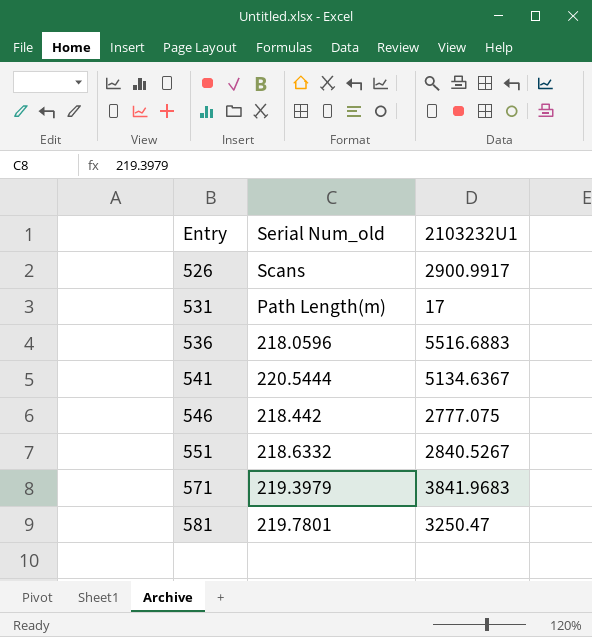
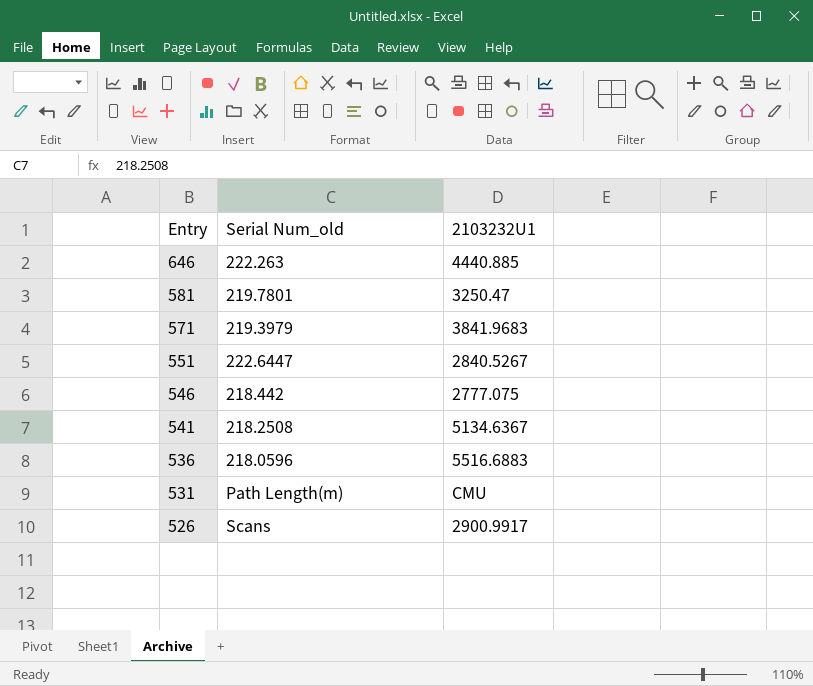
row order: Entry ascending -> Entry descending
row 646: none -> 222.263 | 4440.885
551 | Serial Num_old: 218.6332 -> 222.6447
541 | Serial Num_old: 220.5444 -> 218.2508
531 | 2103232U1: 17 -> CMU

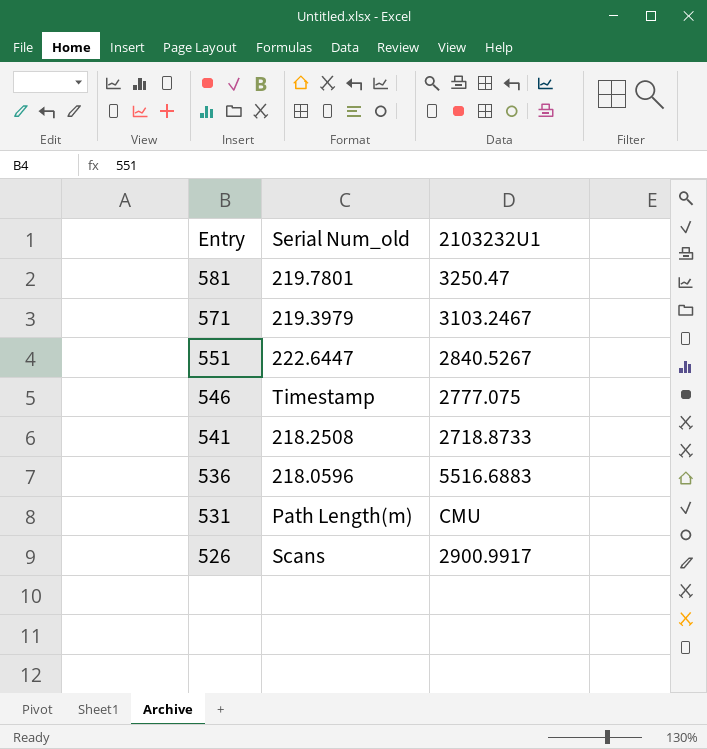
row 646: 222.263 | 4440.885 -> none
571 | 2103232U1: 3841.9683 -> 3103.2467
546 | Serial Num_old: 218.442 -> Timestamp
541 | 2103232U1: 5134.6367 -> 2718.8733

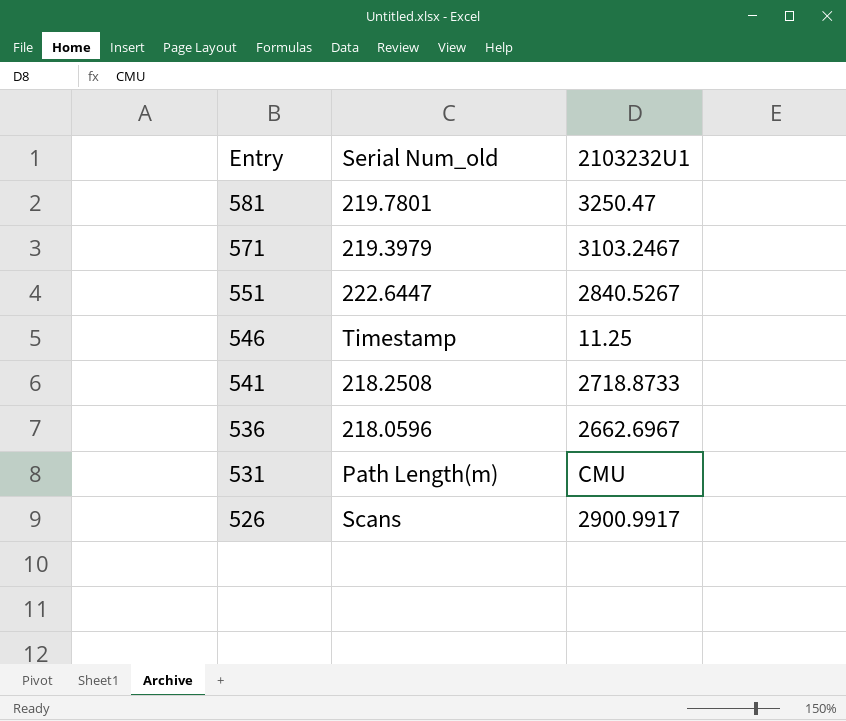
546 | 2103232U1: 2777.075 -> 11.25
536 | 2103232U1: 5516.6883 -> 2662.6967

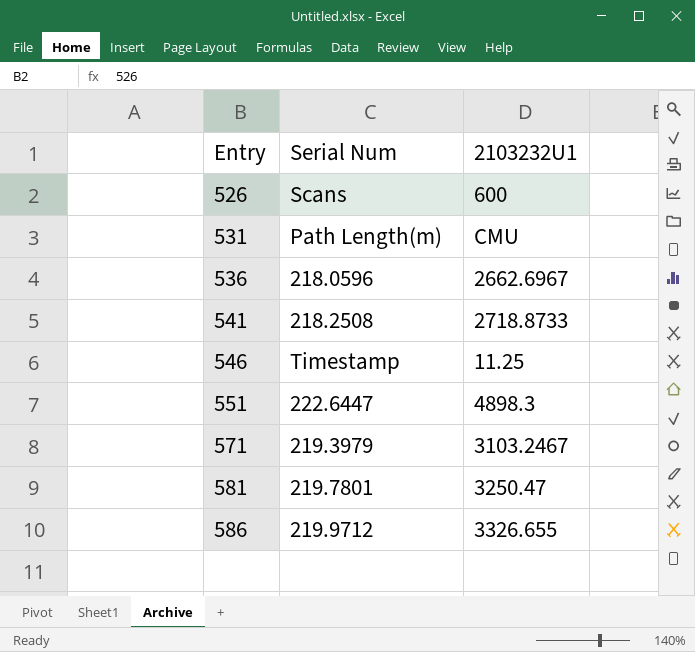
row order: Entry descending -> Entry ascending
column name: Serial Num_old -> Serial Num
526 | 2103232U1: 2900.9917 -> 600
551 | 2103232U1: 2840.5267 -> 4898.3
row 586: none -> 219.9712 | 3326.655

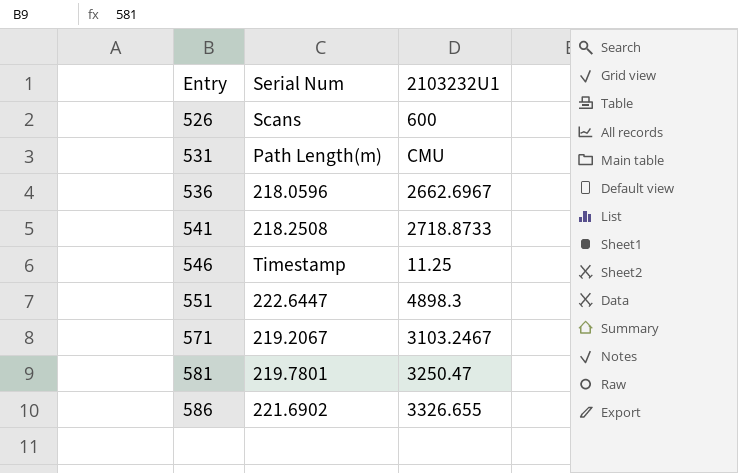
571 | Serial Num: 219.3979 -> 219.2067
586 | Serial Num: 219.9712 -> 221.6902

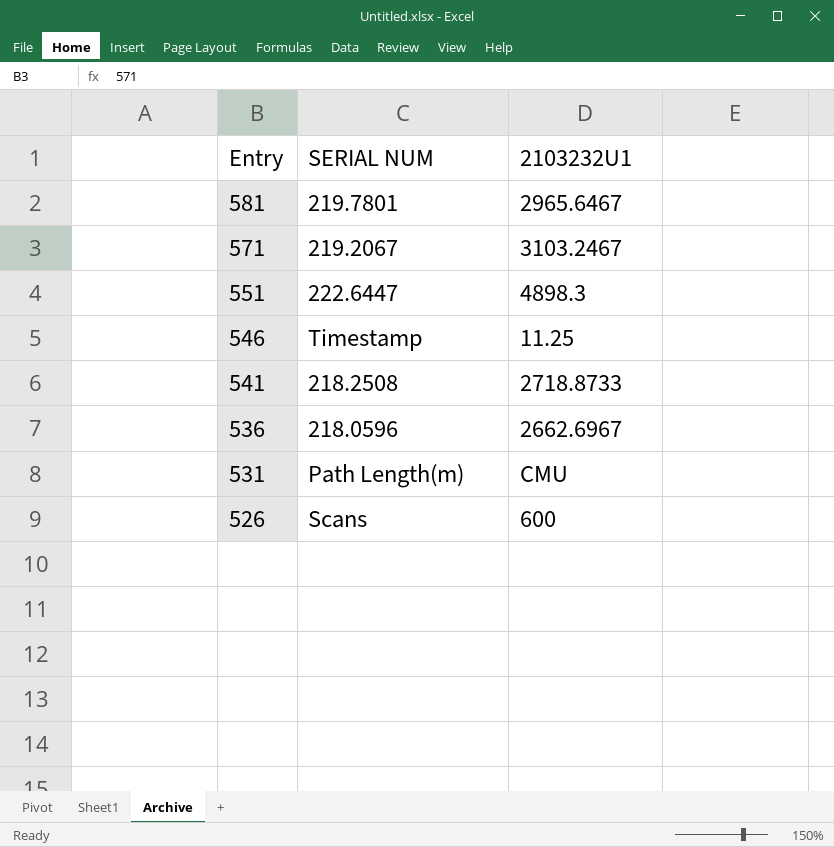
row order: Entry ascending -> Entry descending
column name: Serial Num -> SERIAL NUM
row 586: 221.6902 | 3326.655 -> none
581 | 2103232U1: 3250.47 -> 2965.6467

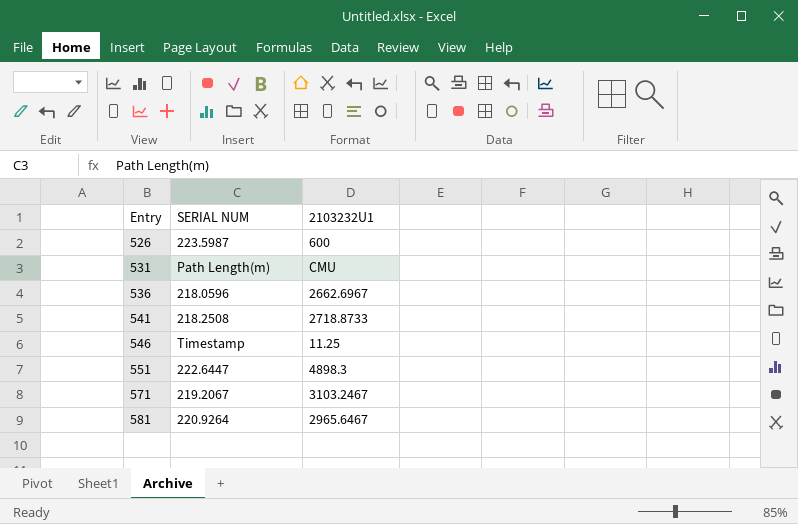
row order: Entry descending -> Entry ascending
526 | SERIAL NUM: Scans -> 223.5987
581 | SERIAL NUM: 219.7801 -> 220.9264

